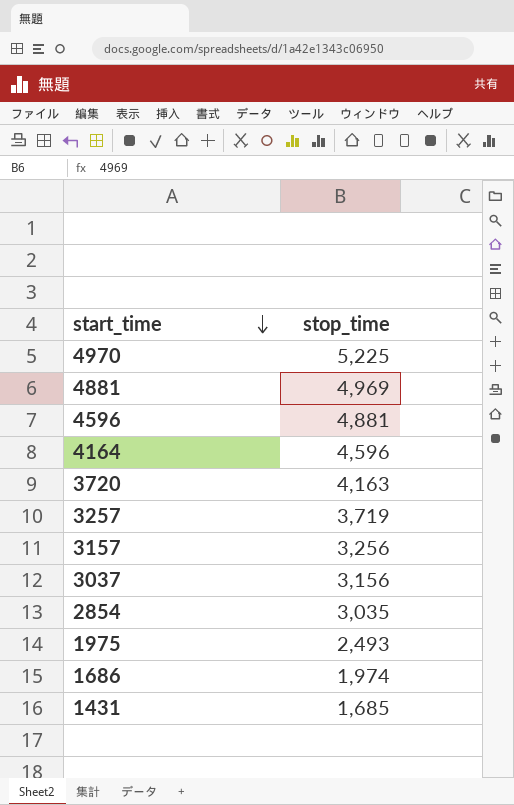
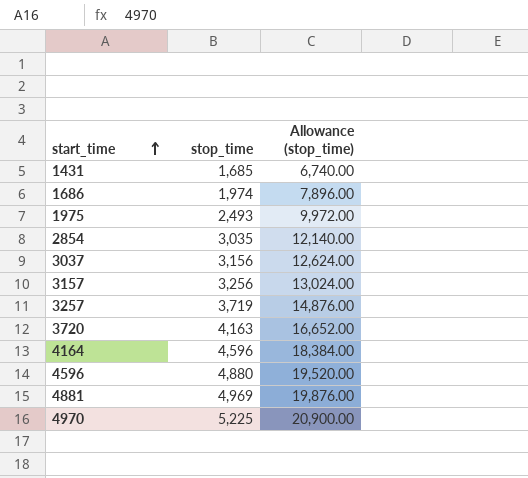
row order: start_time descending -> start_time ascending
column Allowance (stop_time) | formula: none -> [stop_time] * 4
4596 | stop_time: 4,881 -> 4,880

